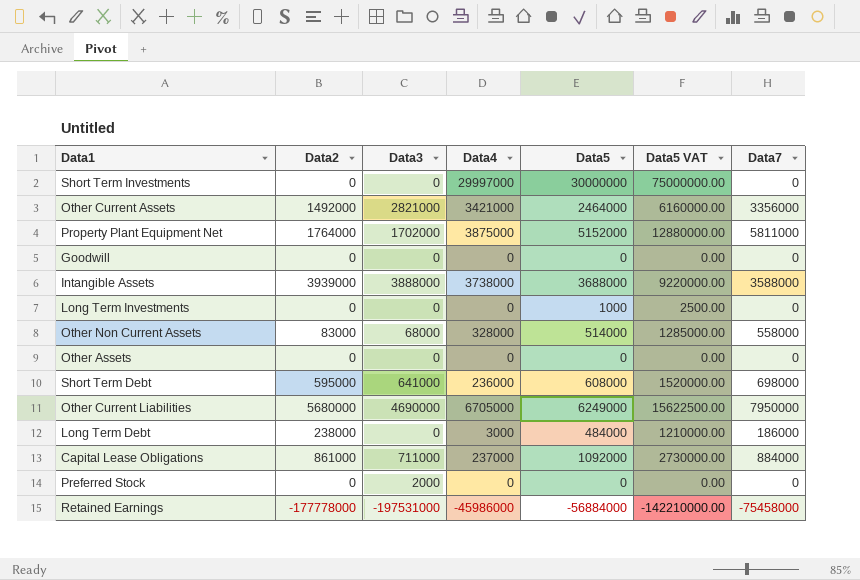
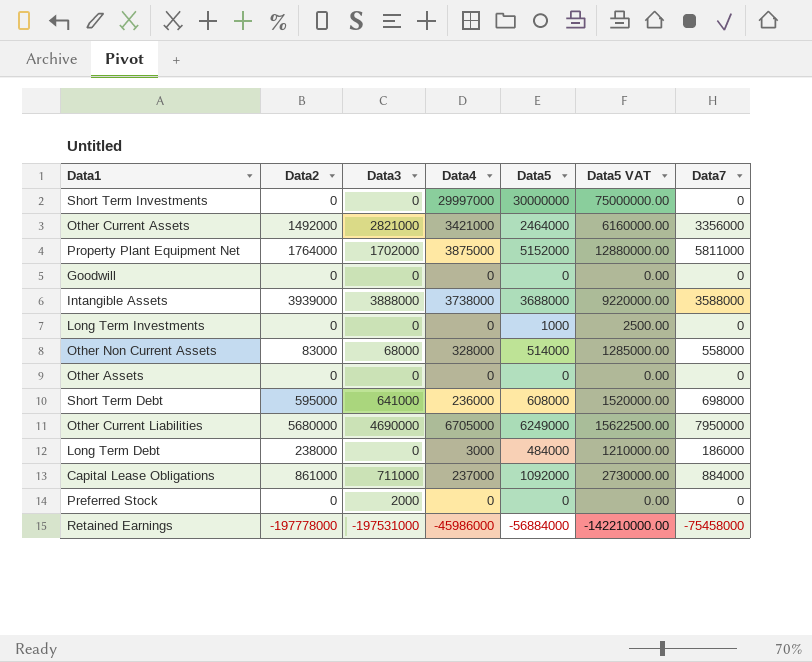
Retained Earnings | Data2: -177778000 -> -197778000

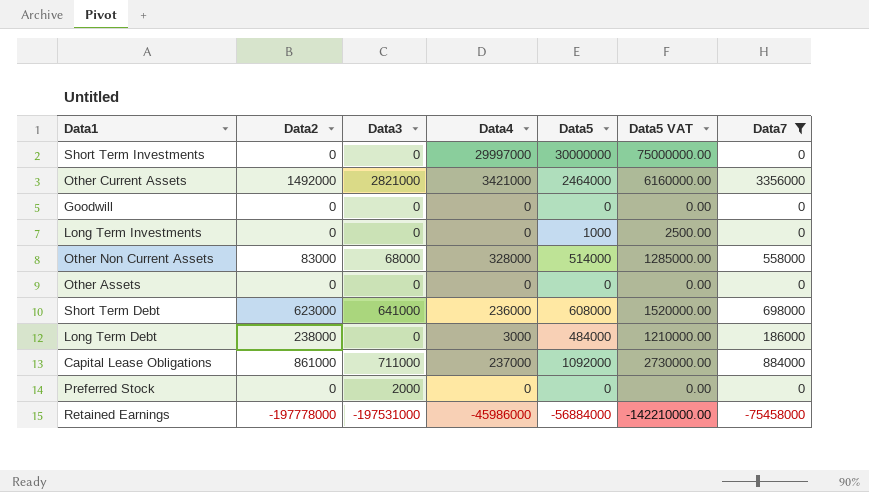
filter: none -> Data7 <= 3356000
Short Term Debt | Data2: 595000 -> 623000

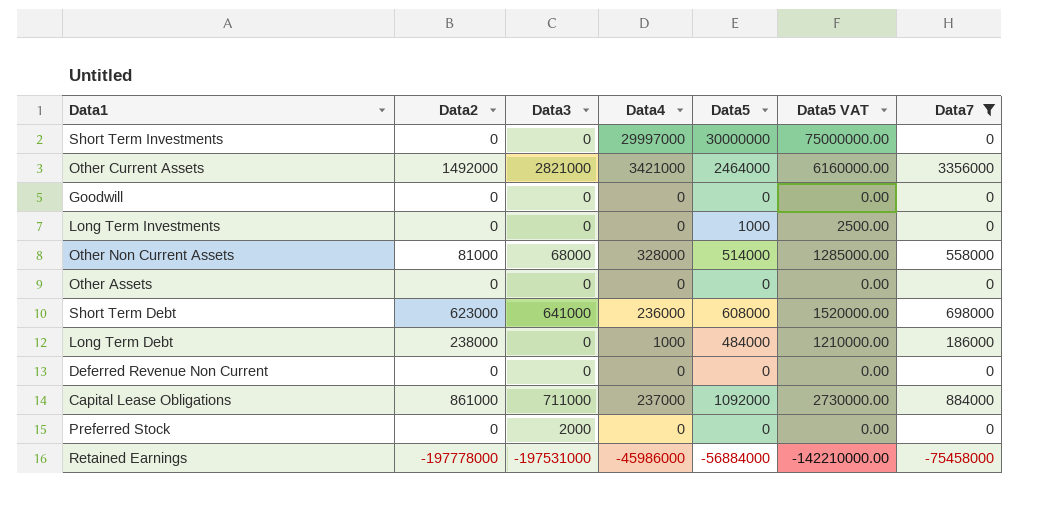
Other Non Current Assets | Data2: 83000 -> 81000
Long Term Debt | Data4: 3000 -> 1000
row Deferred Revenue Non Current: none -> 0 | 0 | 0 | 0 | 0.00 | 0

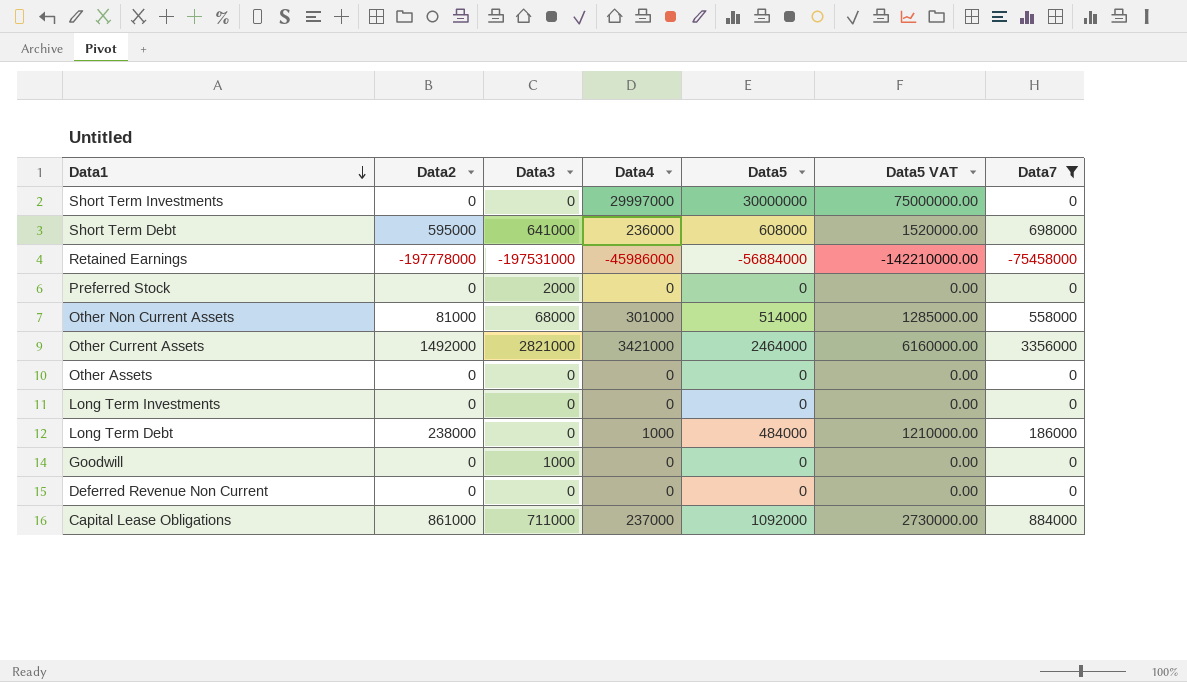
row order: none -> Data1 descending
Short Term Debt | Data2: 623000 -> 595000
Other Non Current Assets | Data4: 328000 -> 301000
Long Term Investments | Data5: 1000 -> 0
Long Term Investments | Data5 VAT: 2500.00 -> 0.00
Goodwill | Data3: 0 -> 1000

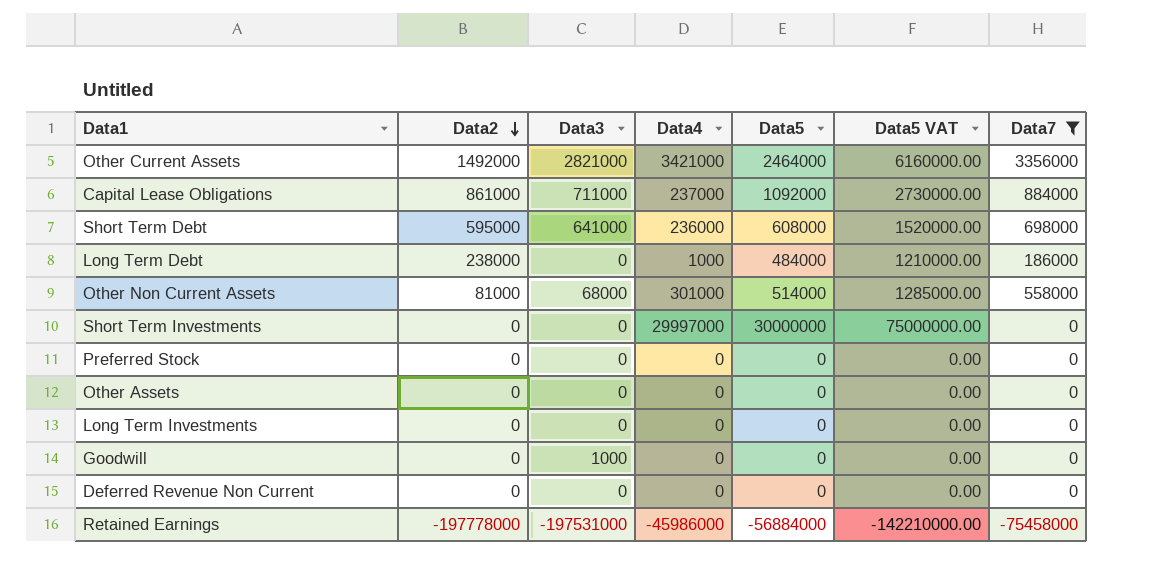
row order: Data1 descending -> Data2 descending
Preferred Stock | Data3: 2000 -> 0

